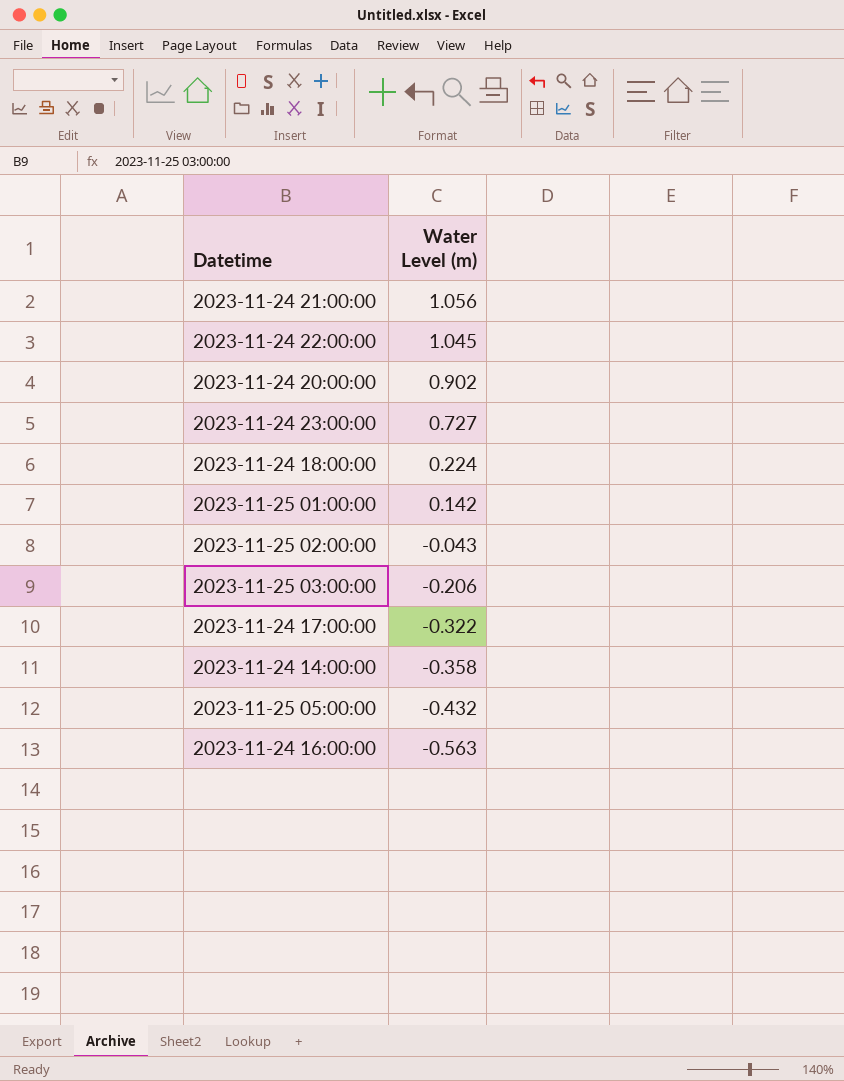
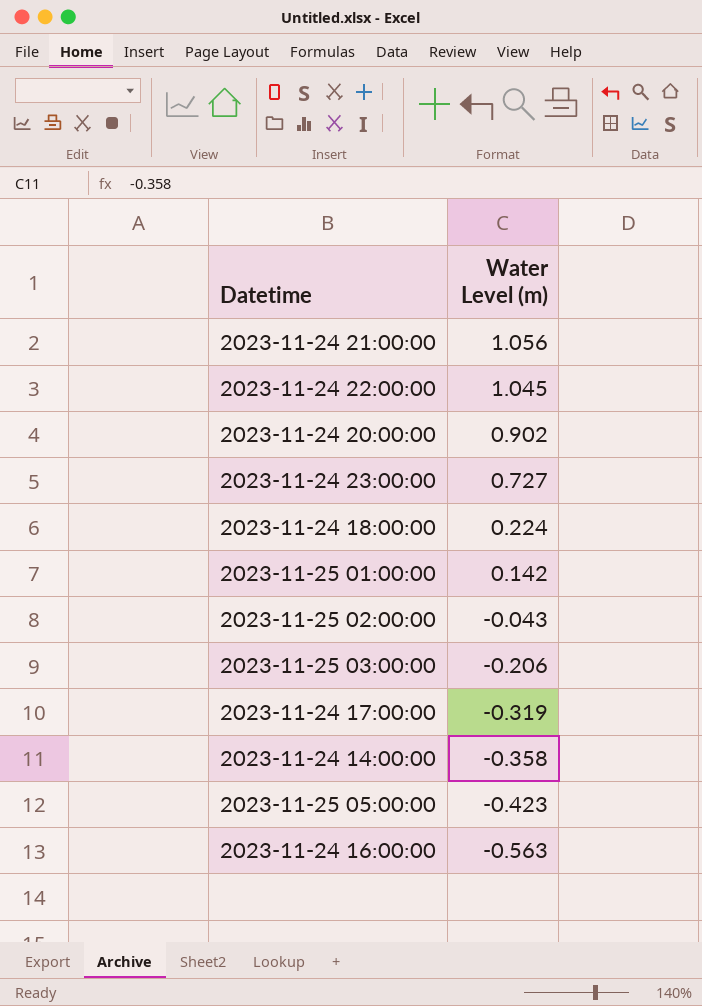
2023-11-24 17:00:00 | Water Level (m): -0.322 -> -0.319
2023-11-25 05:00:00 | Water Level (m): -0.432 -> -0.423

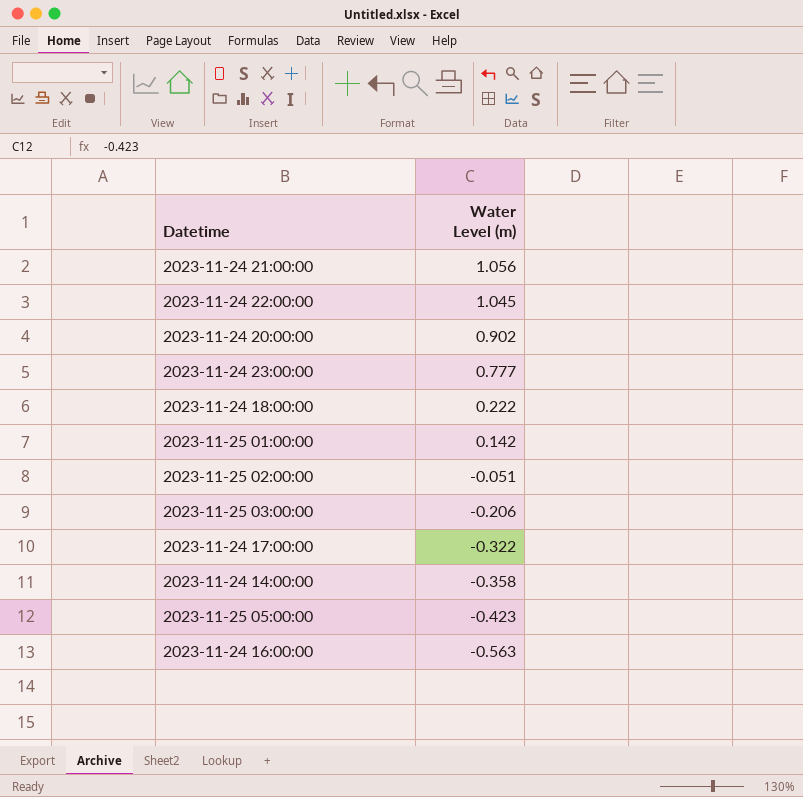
2023-11-24 23:00:00 | Water Level (m): 0.727 -> 0.777
2023-11-24 18:00:00 | Water Level (m): 0.224 -> 0.222
2023-11-25 02:00:00 | Water Level (m): -0.043 -> -0.051
2023-11-24 17:00:00 | Water Level (m): -0.319 -> -0.322

